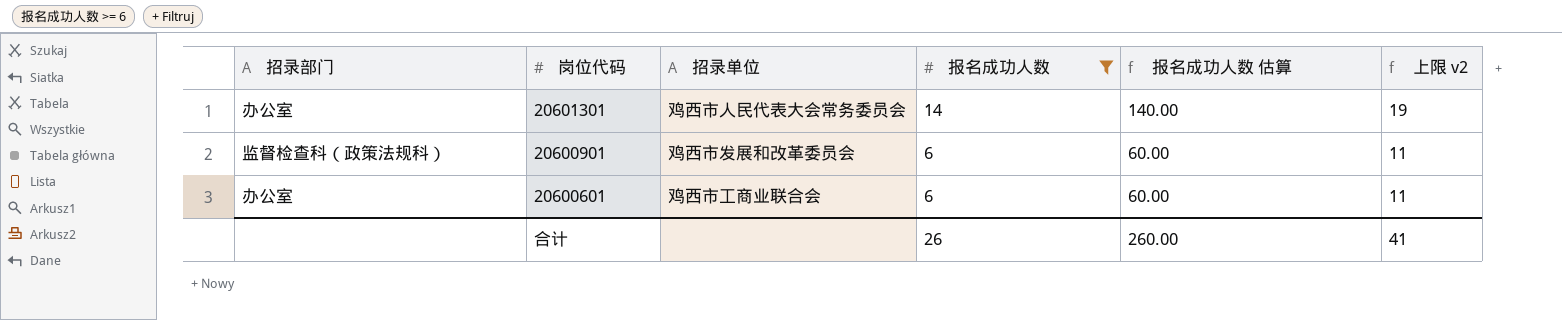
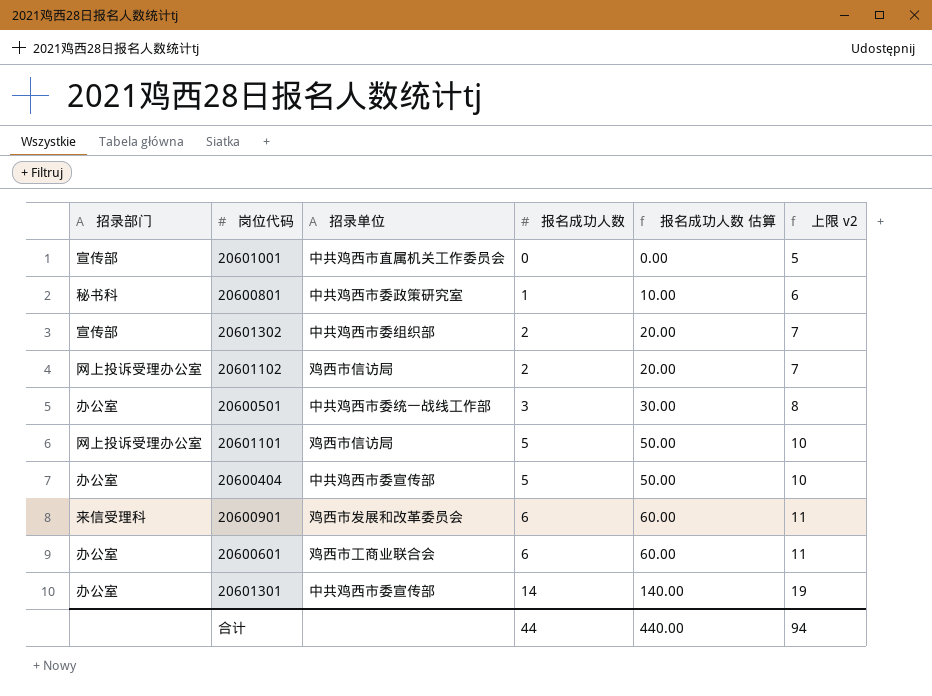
filter: 报名成功人数 >= 6 -> none
row order: 岗位代码 descending -> 报名成功人数 ascending
20600901 | 招录部门: 监督检查科（政策法规科） -> 来信受理科
20601301 | 招录单位: 鸡西市人民代表大会常务委员会 -> 中共鸡西市委宣传部
合计 | 报名成功人数: 26 -> 44
合计 | 报名成功人数 估算: 260.00 -> 440.00
合计 | 上限 v2: 41 -> 94

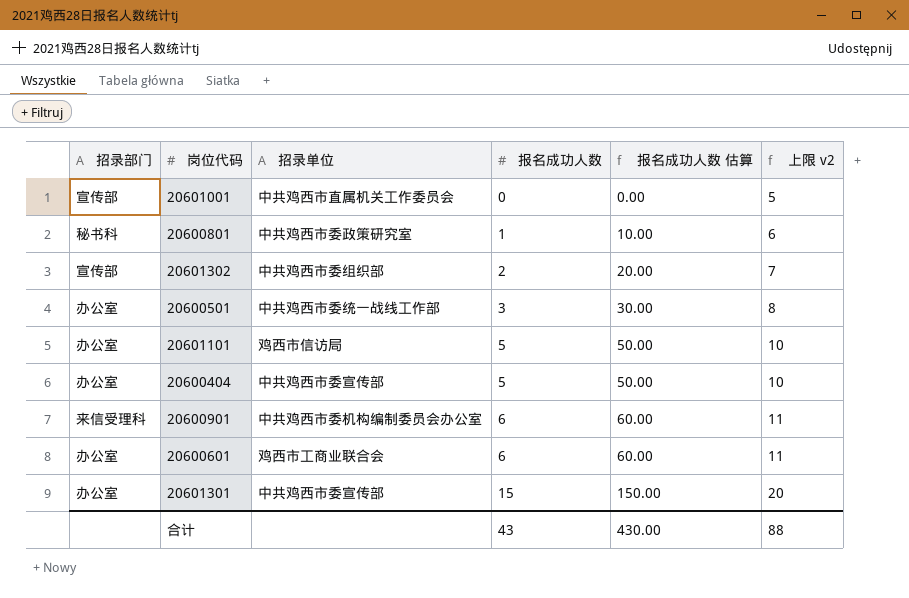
row 20601102: 网上投诉受理办公室 | 鸡西市信访局 | 2 | 20.00 | 7 -> none
20601101 | 招录部门: 网上投诉受理办公室 -> 办公室
20600901 | 招录单位: 鸡西市发展和改革委员会 -> 中共鸡西市委机构编制委员会办公室
20601301 | 报名成功人数: 14 -> 15
20601301 | 报名成功人数 估算: 140.00 -> 150.00
20601301 | 上限 v2: 19 -> 20
合计 | 报名成功人数: 44 -> 43
合计 | 报名成功人数 估算: 440.00 -> 430.00
合计 | 上限 v2: 94 -> 88

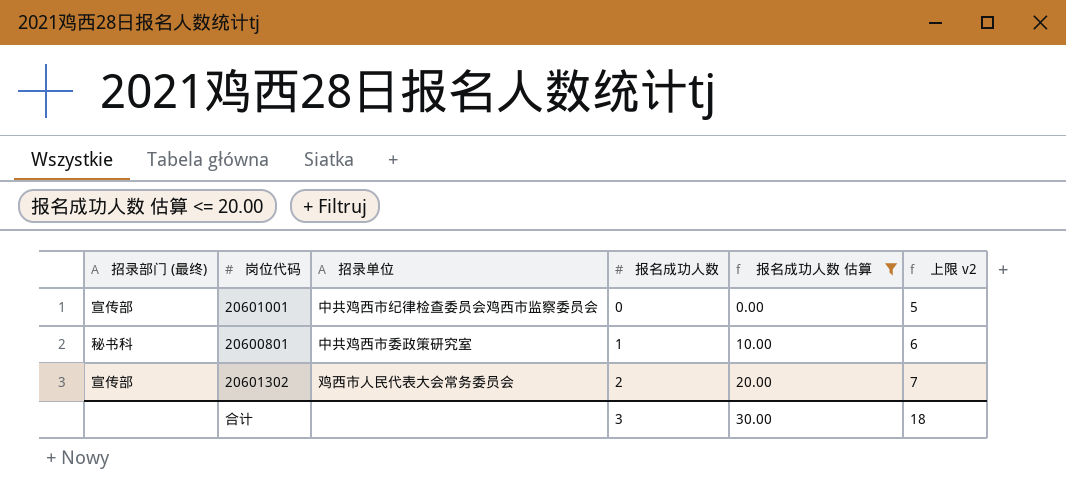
filter: none -> 报名成功人数 估算 <= 20.00
column name: 招录部门 -> 招录部门 (最终)
20601001 | 招录单位: 中共鸡西市直属机关工作委员会 -> 中共鸡西市纪律检查委员会鸡西市监察委员会
20601302 | 招录单位: 中共鸡西市委组织部 -> 鸡西市人民代表大会常务委员会
合计 | 报名成功人数: 43 -> 3
合计 | 报名成功人数 估算: 430.00 -> 30.00
合计 | 上限 v2: 88 -> 18

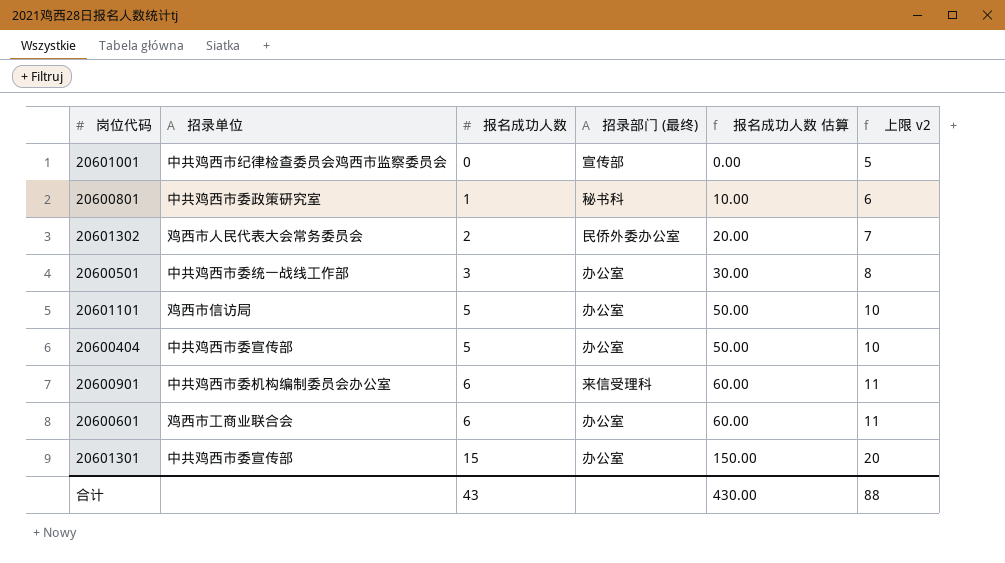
filter: 报名成功人数 估算 <= 20.00 -> none
column 招录部门 (最终) | position: 1 -> 4
20601302 | 招录部门 (最终): 宣传部 -> 民侨外委办公室
合计 | 报名成功人数: 3 -> 43
合计 | 报名成功人数 估算: 30.00 -> 430.00
合计 | 上限 v2: 18 -> 88

